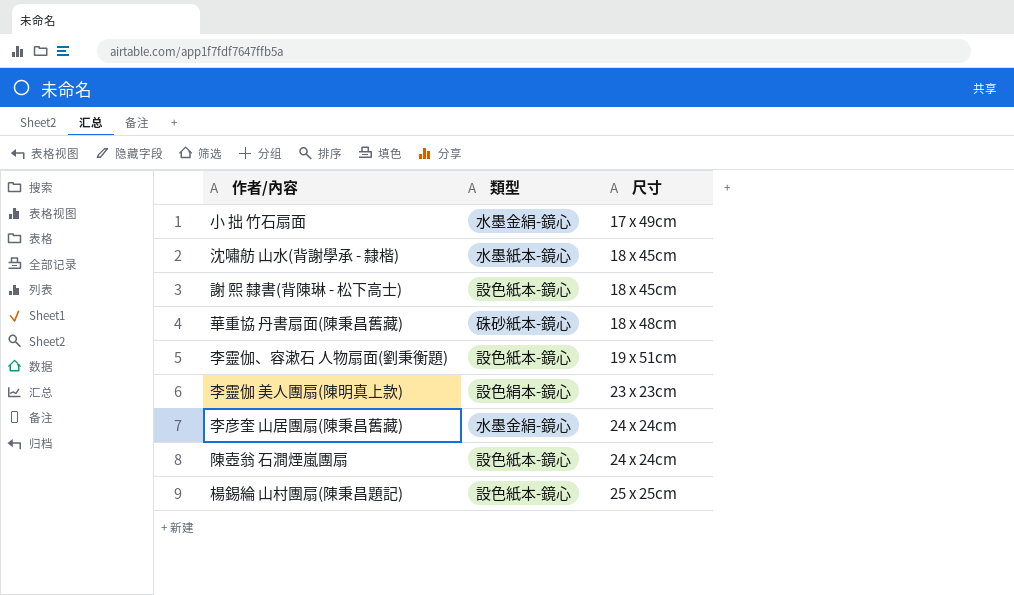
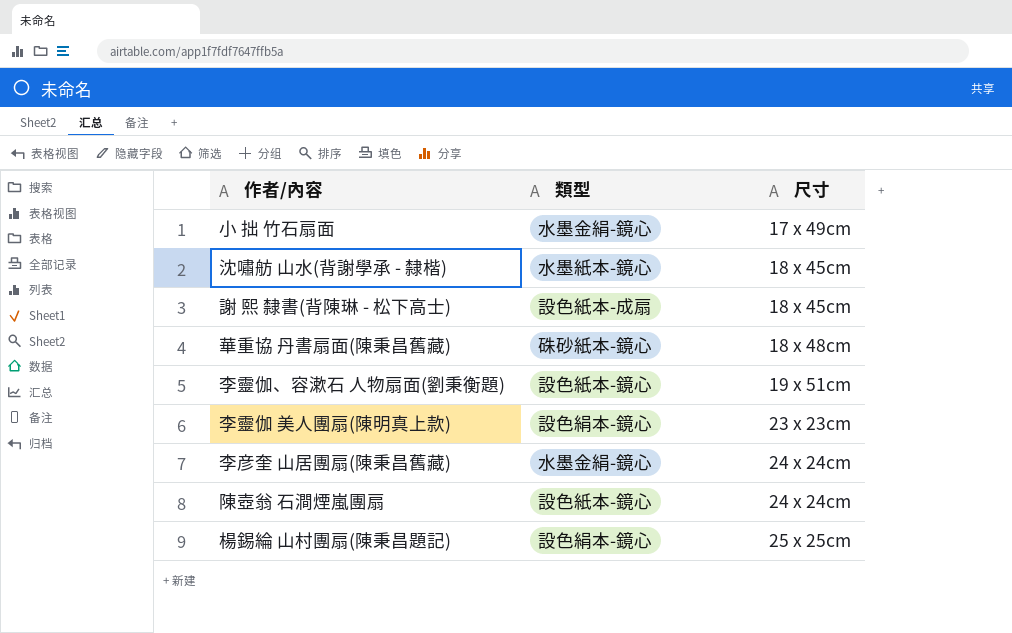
謝 熙 隸書(背陳琳 - 松下高士) | 類型: 設色紙本-鏡心 -> 設色紙本-成扇
楊錫綸 山村團扇(陳秉昌題記) | 類型: 設色紙本-鏡心 -> 設色絹本-鏡心

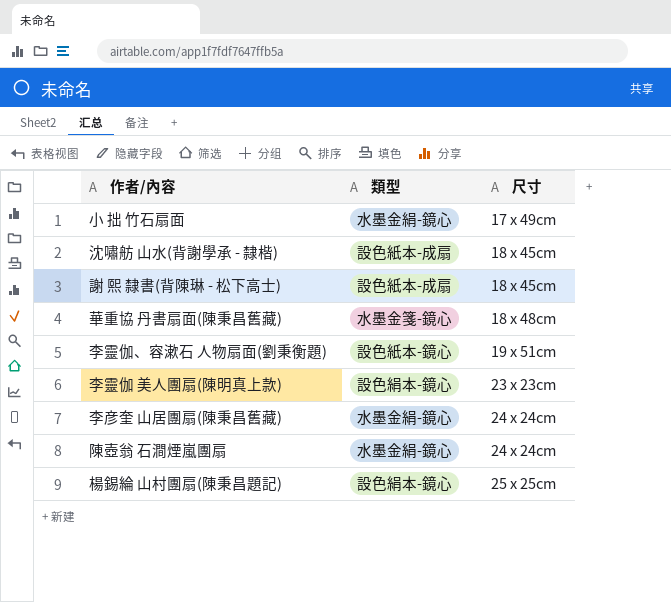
沈嘯舫 山水(背謝學承 - 隸楷) | 類型: 水墨紙本-鏡心 -> 設色紙本-成扇
華重協 丹書扇面(陳秉昌舊藏) | 類型: 硃砂紙本-鏡心 -> 水墨金箋-鏡心
陳壺翁 石澗煙嵐團扇 | 類型: 設色紙本-鏡心 -> 水墨金絹-鏡心

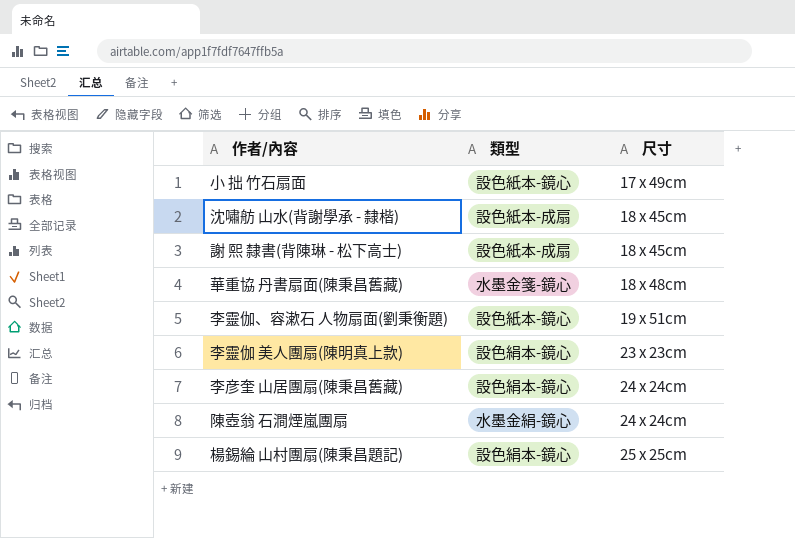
小 拙 竹石扇面 | 類型: 水墨金絹-鏡心 -> 設色紙本-鏡心
李彦奎 山居團扇(陳秉昌舊藏) | 類型: 水墨金絹-鏡心 -> 設色絹本-鏡心

